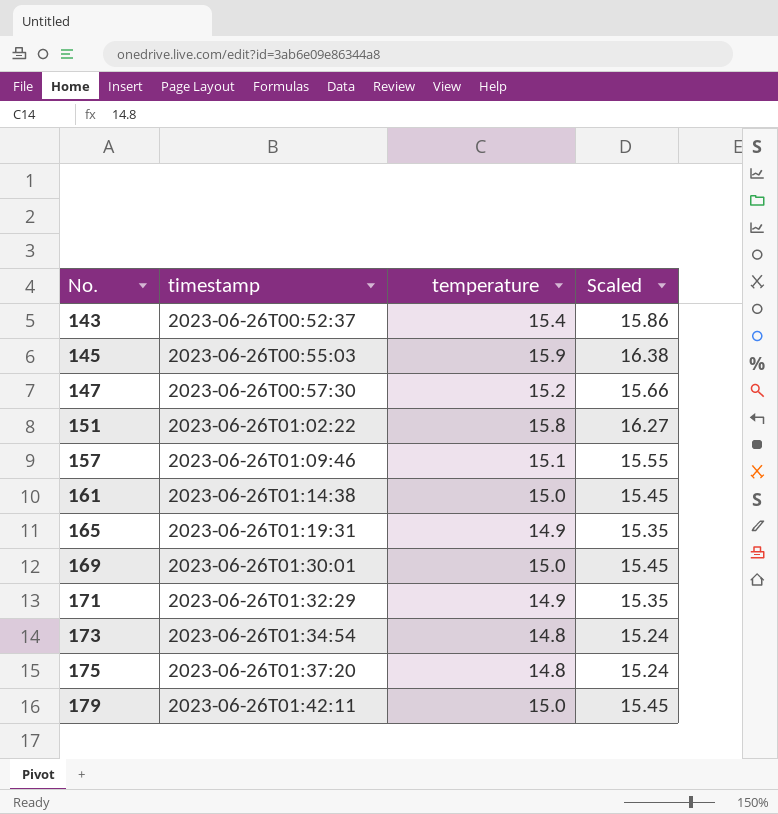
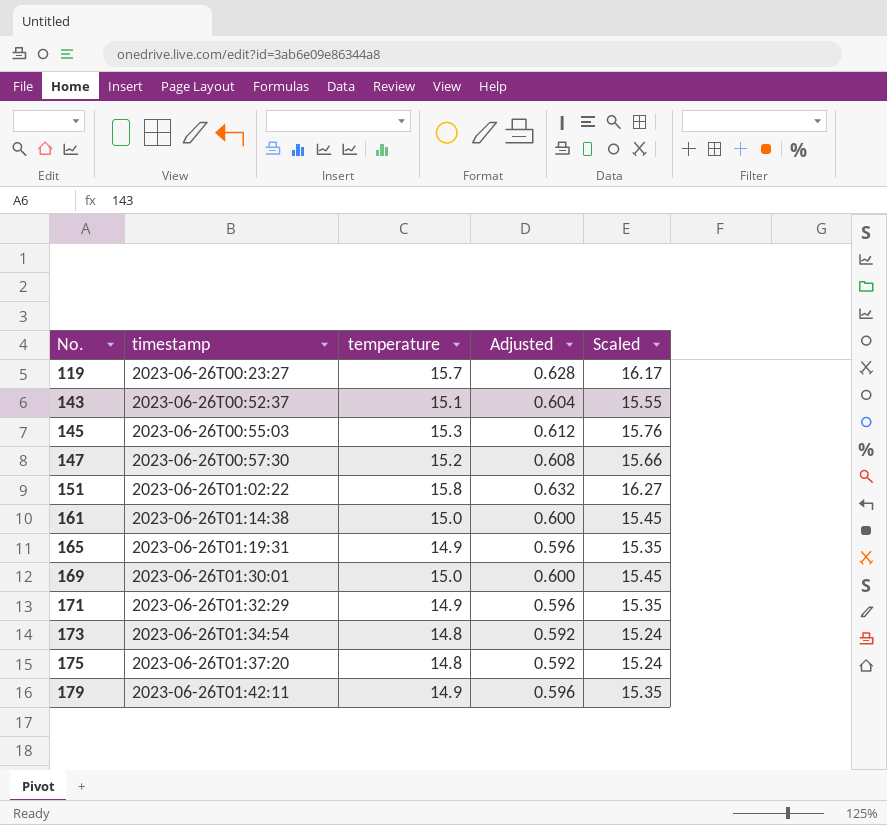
column Adjusted | formula: none -> [temperature] * 0.04
row 157: 2023-06-26T01:09:46 | 15.1 | 15.55 -> none
row 119: none -> 2023-06-26T00:23:27 | 15.7 | 0.628 | 16.17
143 | temperature: 15.4 -> 15.1
143 | Scaled: 15.86 -> 15.55
145 | temperature: 15.9 -> 15.3
145 | Scaled: 16.38 -> 15.76
179 | temperature: 15.0 -> 14.9
179 | Scaled: 15.45 -> 15.35

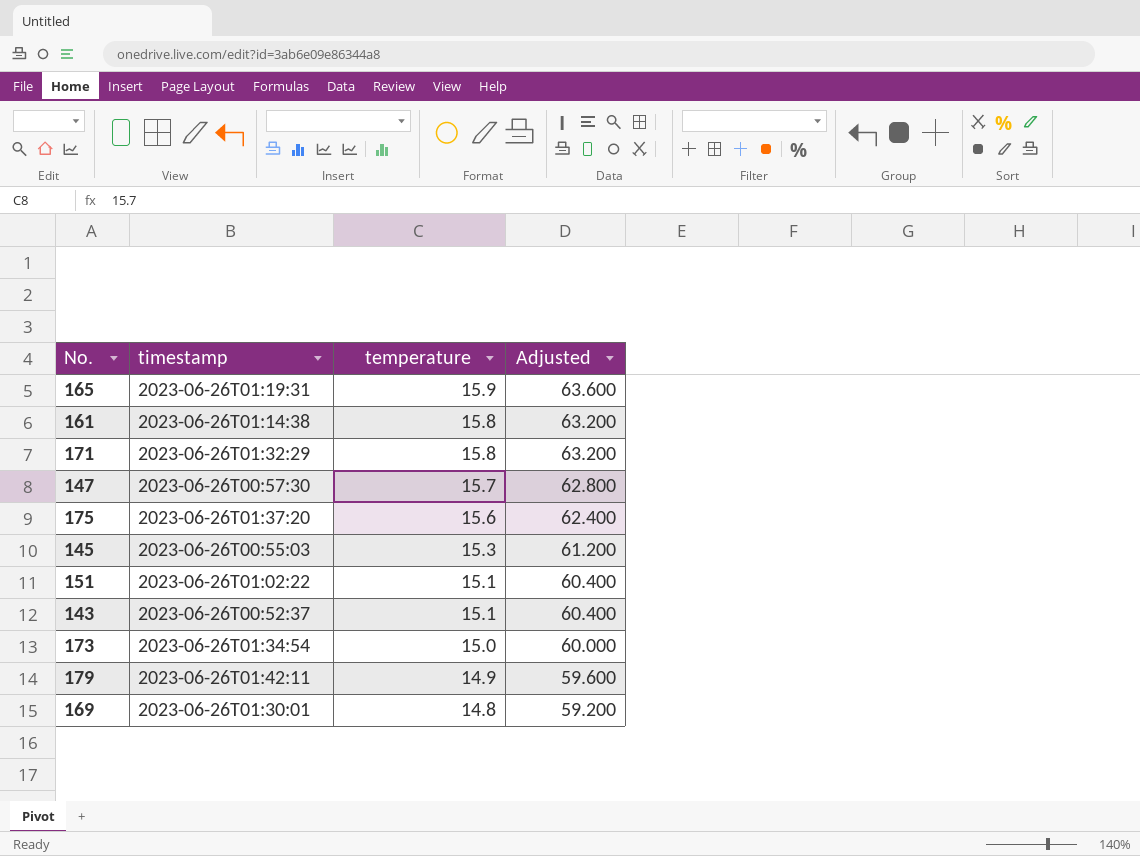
row order: No. ascending -> temperature descending
column Scaled | formula: [temperature] * 1.03 -> none
column Adjusted | formula: [temperature] * 0.04 -> [temperature] * 4
row 119: 2023-06-26T00:23:27 | 15.7 | 0.628 | 16.17 -> none
165 | temperature: 14.9 -> 15.9
161 | temperature: 15.0 -> 15.8
171 | temperature: 14.9 -> 15.8
147 | temperature: 15.2 -> 15.7
175 | temperature: 14.8 -> 15.6
151 | temperature: 15.8 -> 15.1
173 | temperature: 14.8 -> 15.0
169 | temperature: 15.0 -> 14.8

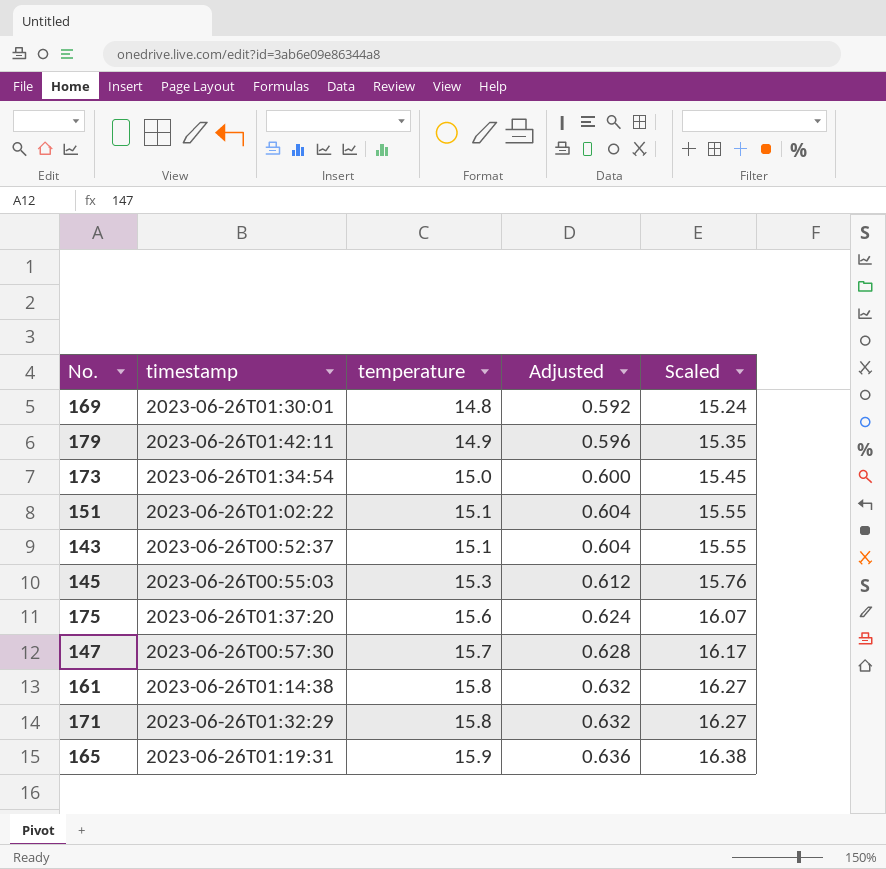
row order: temperature descending -> temperature ascending
column Adjusted | formula: [temperature] * 4 -> [temperature] * 0.04
column Scaled | formula: none -> [temperature] * 1.03

